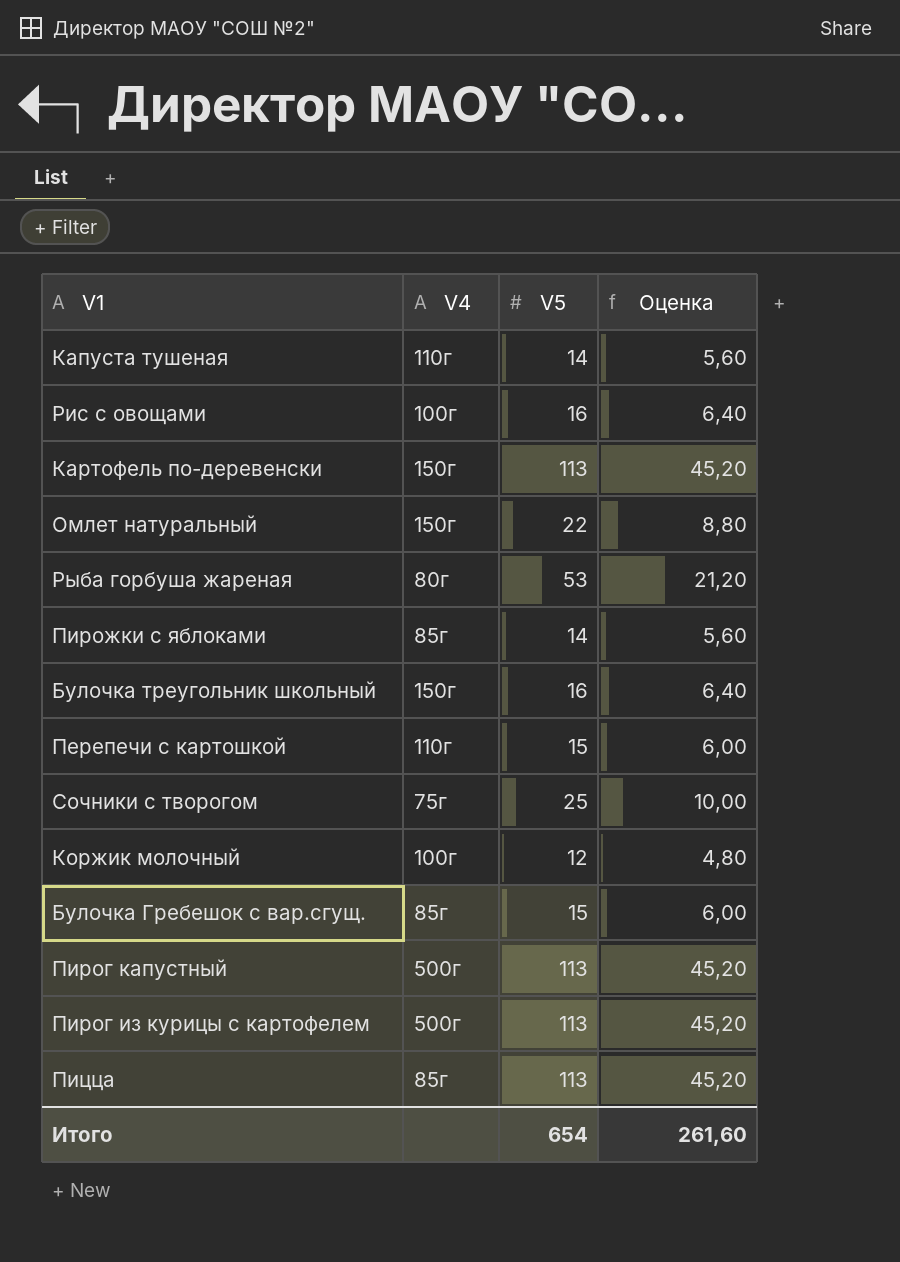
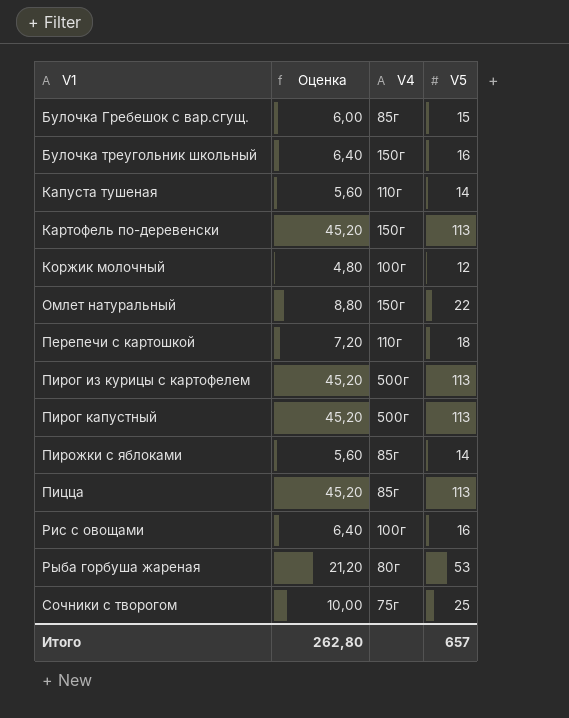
row order: none -> V1 ascending
column Оценка | position: 4 -> 2
Перепечи с картошкой | Оценка: 6,00 -> 7,20
Перепечи с картошкой | V5: 15 -> 18
Итого | Оценка: 261,60 -> 262,80
Итого | V5: 654 -> 657

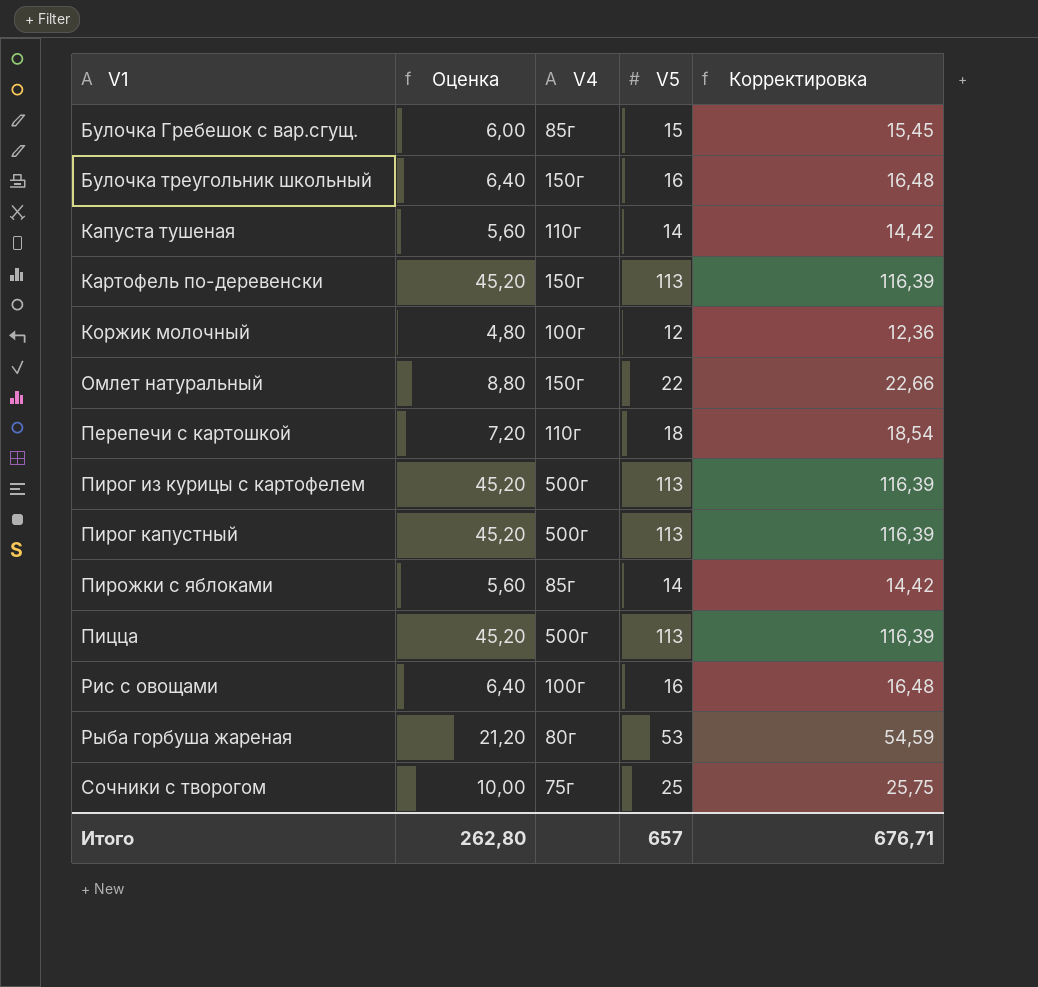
column Корректировка | formula: none -> [V5] * 1,03
Пицца | V4: 85г -> 500г

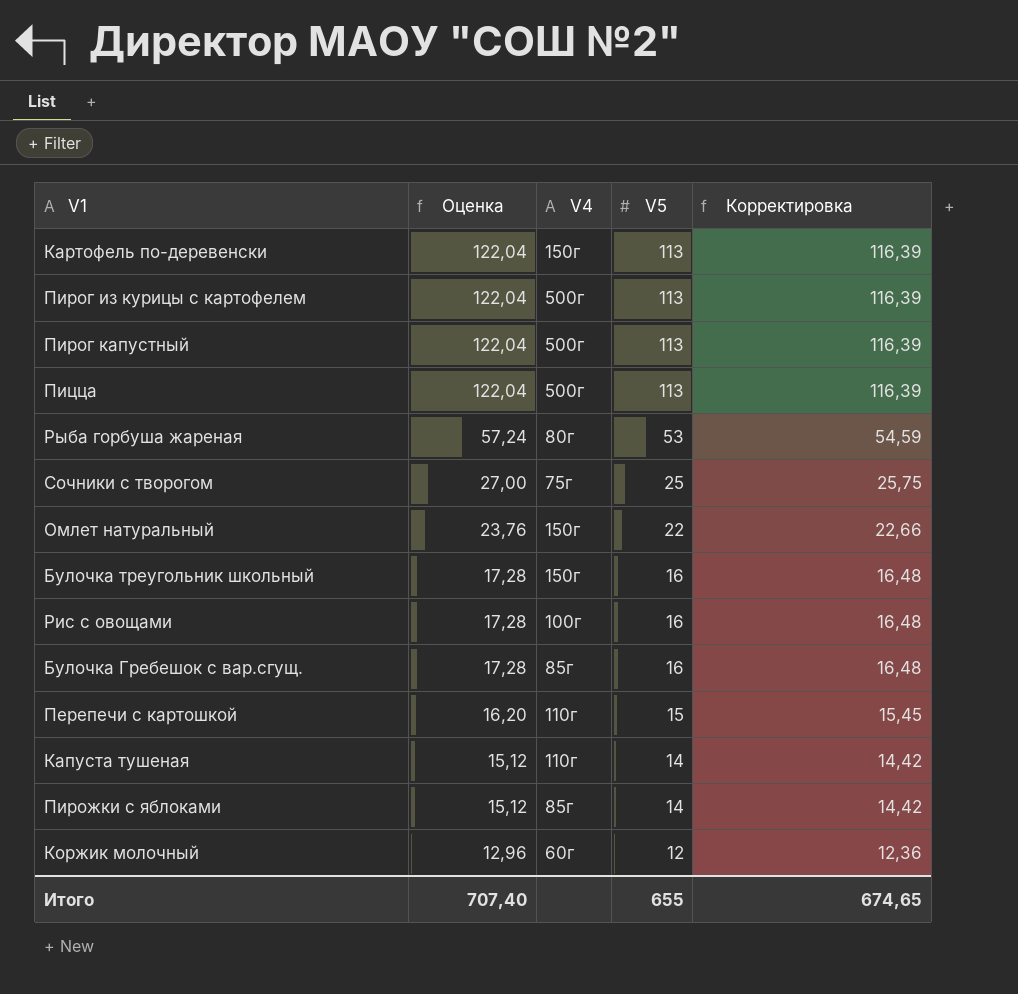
row order: V1 ascending -> Оценка descending
column Оценка | formula: [V5] * 0,4 -> [V5] * 1,08
Булочка Гребешок с вар.сгущ. | V5: 15 -> 16
Булочка Гребешок с вар.сгущ. | Корректировка: 15,45 -> 16,48
Перепечи с картошкой | V5: 18 -> 15
Перепечи с картошкой | Корректировка: 18,54 -> 15,45
Коржик молочный | V4: 100г -> 60г
Итого | Оценка: 262,80 -> 707,40
Итого | V5: 657 -> 655
Итого | Корректировка: 676,71 -> 674,65

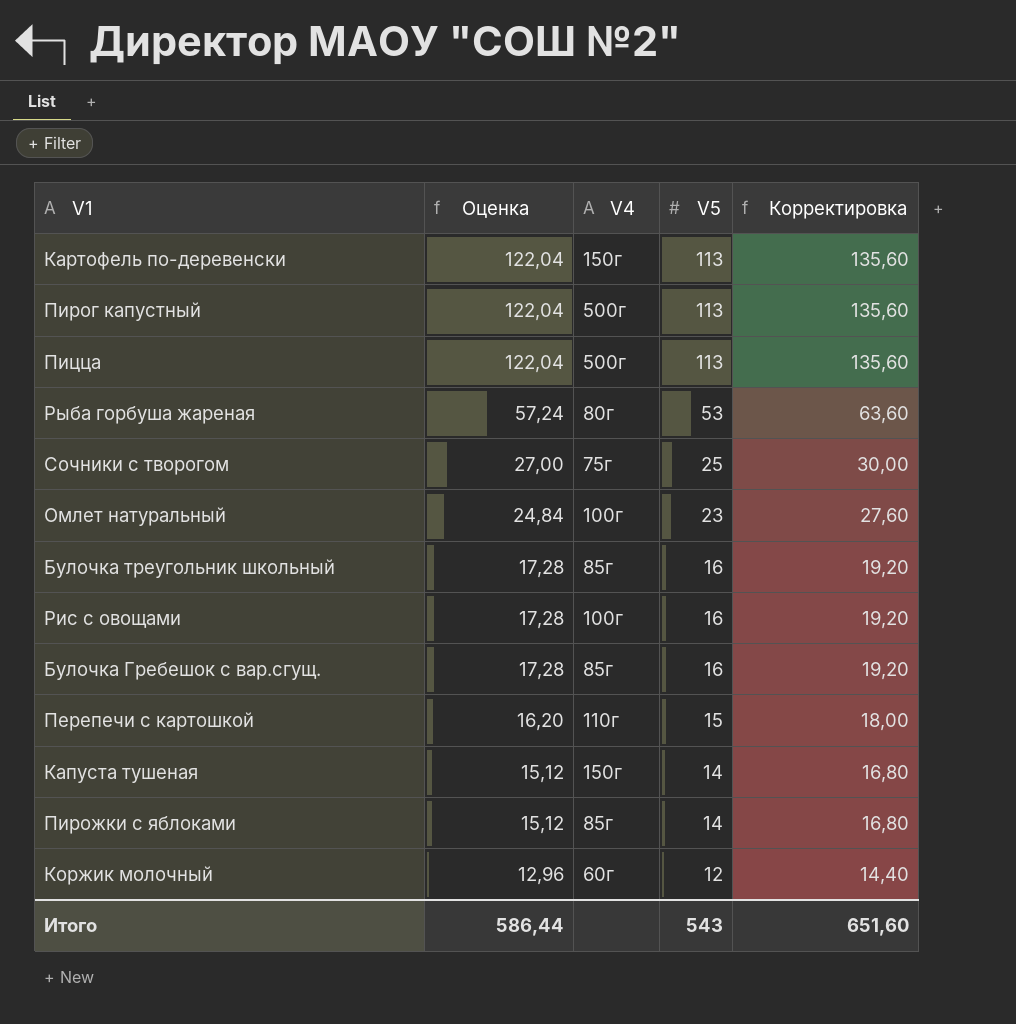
column Корректировка | formula: [V5] * 1,03 -> [V5] * 1,2
row Пирог из курицы с картофелем: 122,04 | 500г | 113 | 116,39 -> none
Омлет натуральный | Оценка: 23,76 -> 24,84
Омлет натуральный | V4: 150г -> 100г
Омлет натуральный | V5: 22 -> 23
Булочка треугольник школьный | V4: 150г -> 85г
Капуста тушеная | V4: 110г -> 150г
Итого | Оценка: 707,40 -> 586,44
Итого | V5: 655 -> 543
Итого | Корректировка: 674,65 -> 651,60

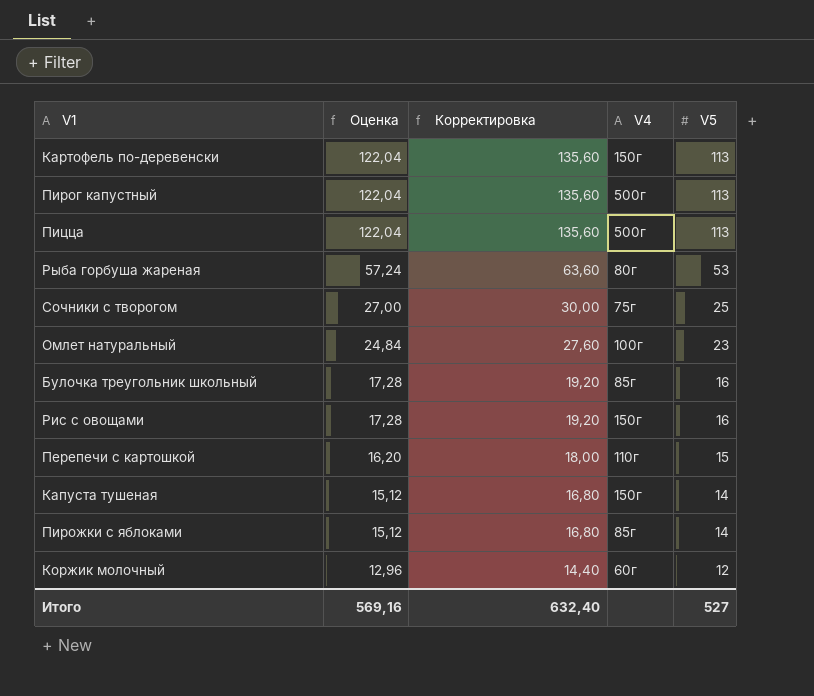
column Корректировка | position: 5 -> 3
row Булочка Гребешок с вар.сгущ.: 17,28 | 85г | 16 | 19,20 -> none
Рис с овощами | V4: 100г -> 150г
Итого | Оценка: 586,44 -> 569,16
Итого | Корректировка: 651,60 -> 632,40
Итого | V5: 543 -> 527

